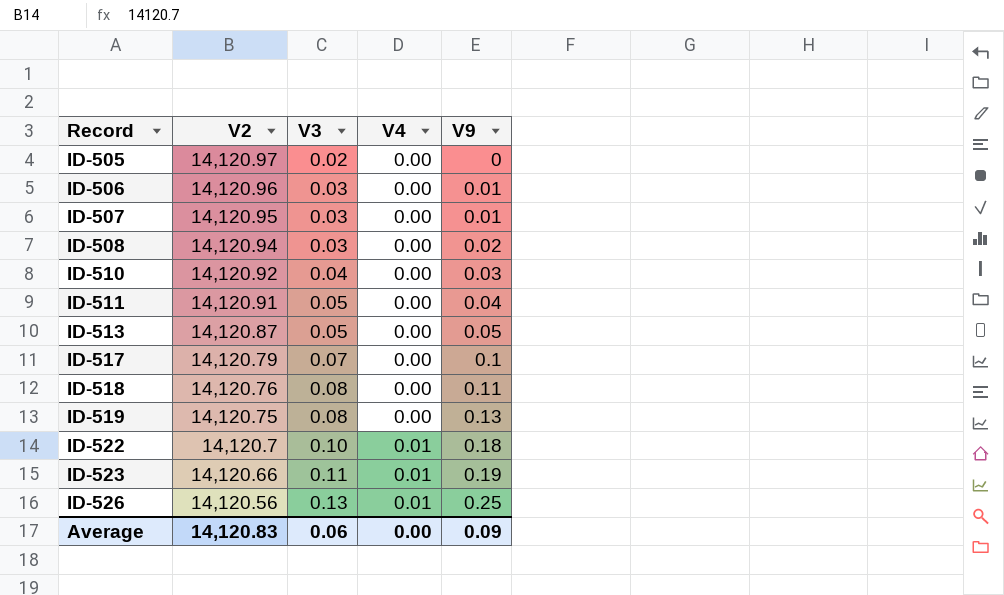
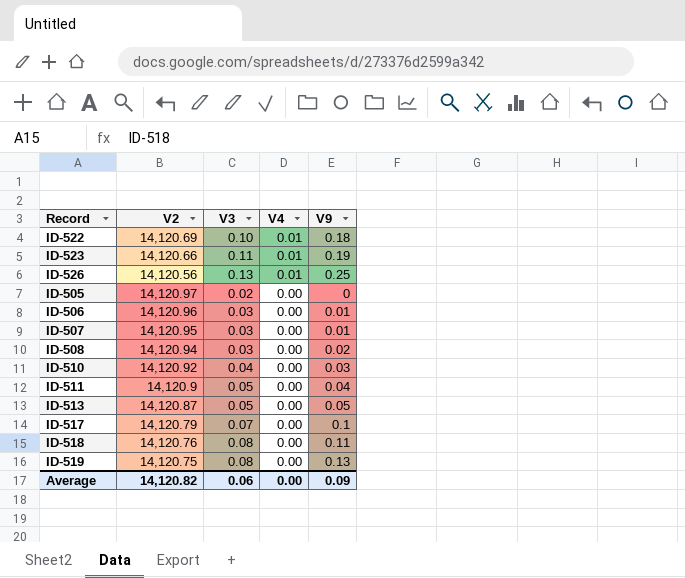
row order: Record ascending -> V4 descending
ID-522 | V2: 14,120.7 -> 14,120.69
ID-511 | V2: 14,120.91 -> 14,120.9
Average | V2: 14,120.83 -> 14,120.82

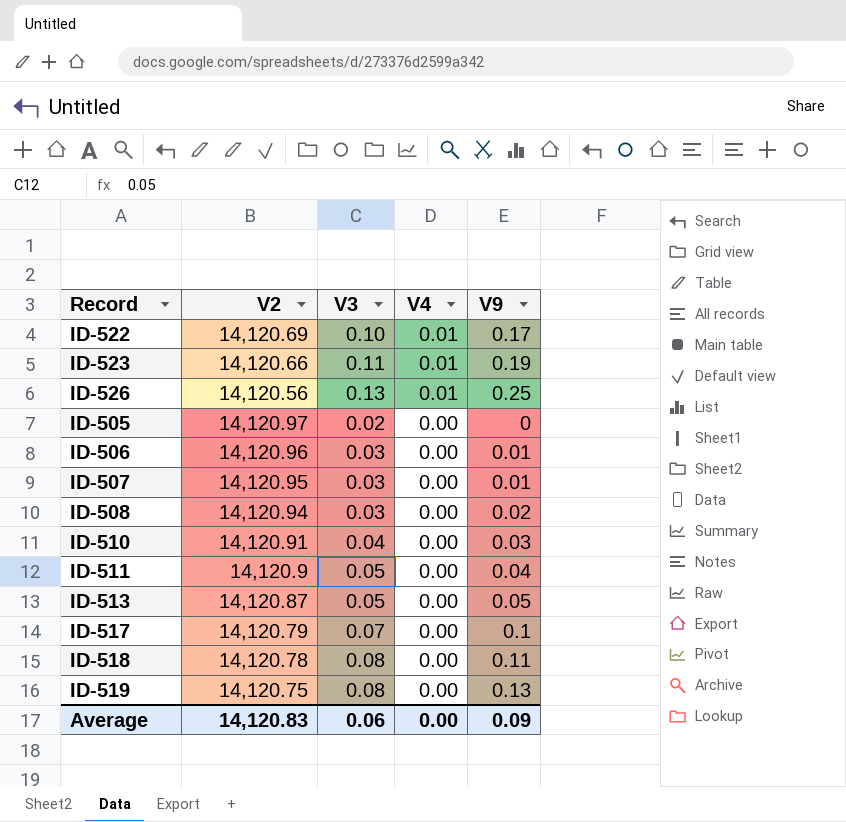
ID-522 | V9: 0.18 -> 0.17
ID-510 | V2: 14,120.92 -> 14,120.91
ID-518 | V2: 14,120.76 -> 14,120.78
Average | V2: 14,120.82 -> 14,120.83

